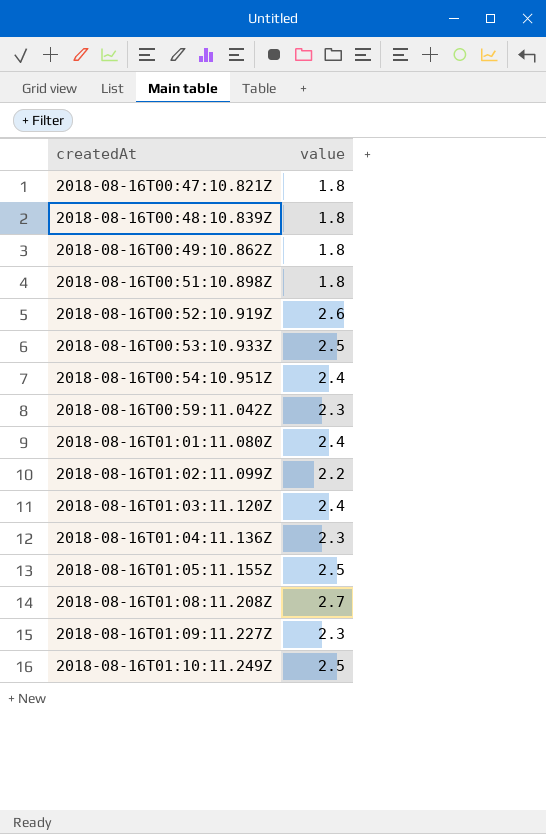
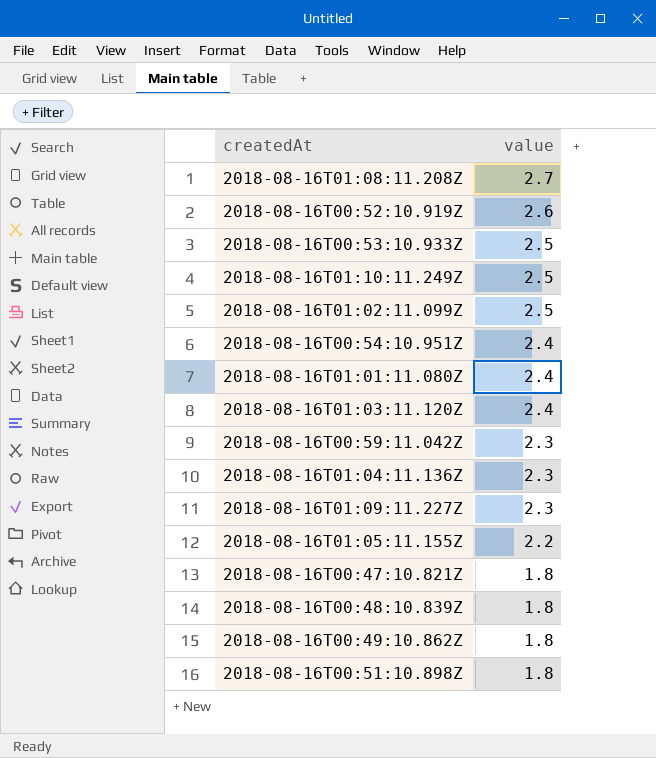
row order: createdAt ascending -> value descending
2018-08-16T01:02:11.099Z | value: 2.2 -> 2.5
2018-08-16T01:05:11.155Z | value: 2.5 -> 2.2

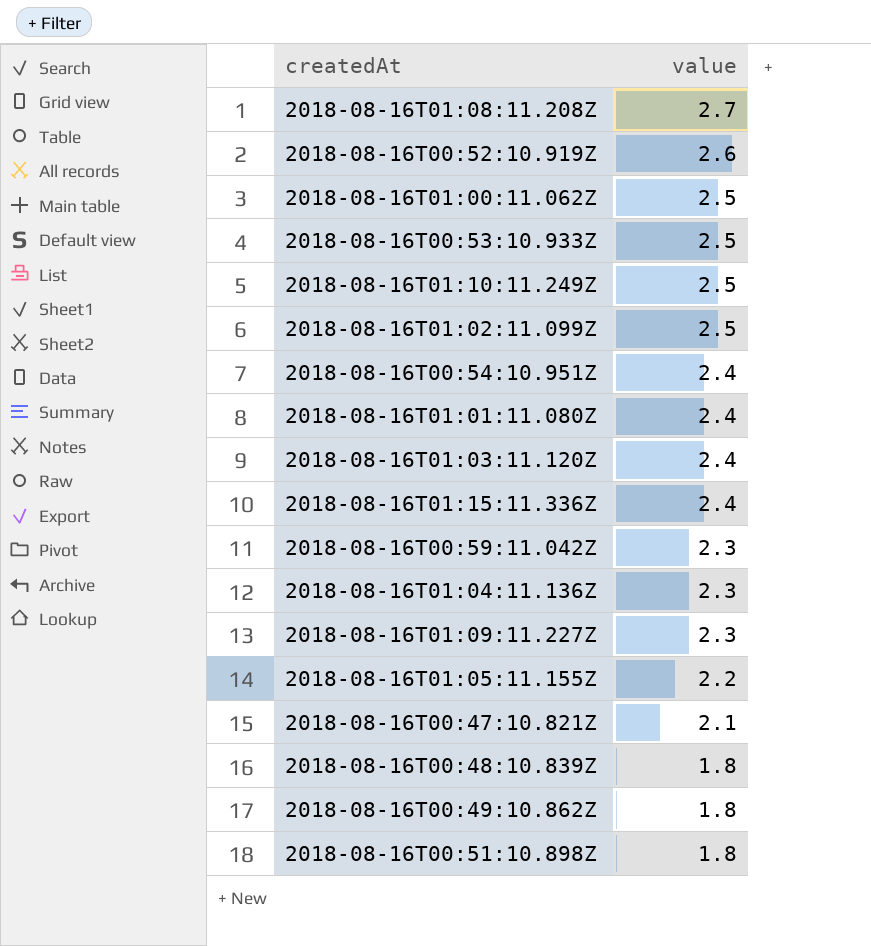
row 2018-08-16T01:00:11.062Z: none -> 2.5
row 2018-08-16T01:15:11.336Z: none -> 2.4
2018-08-16T00:47:10.821Z | value: 1.8 -> 2.1

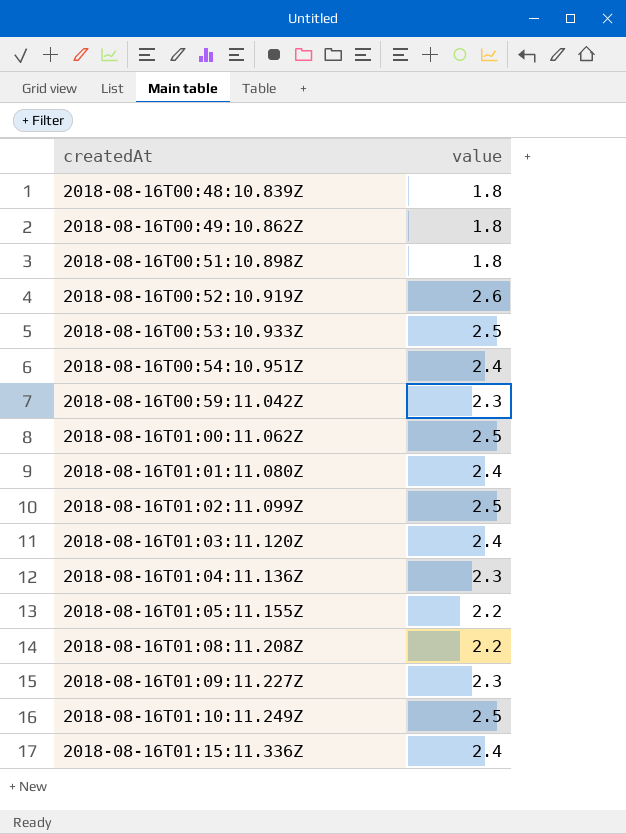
row order: value descending -> createdAt ascending
row 2018-08-16T00:47:10.821Z: 2.1 -> none
2018-08-16T01:08:11.208Z | value: 2.7 -> 2.2

